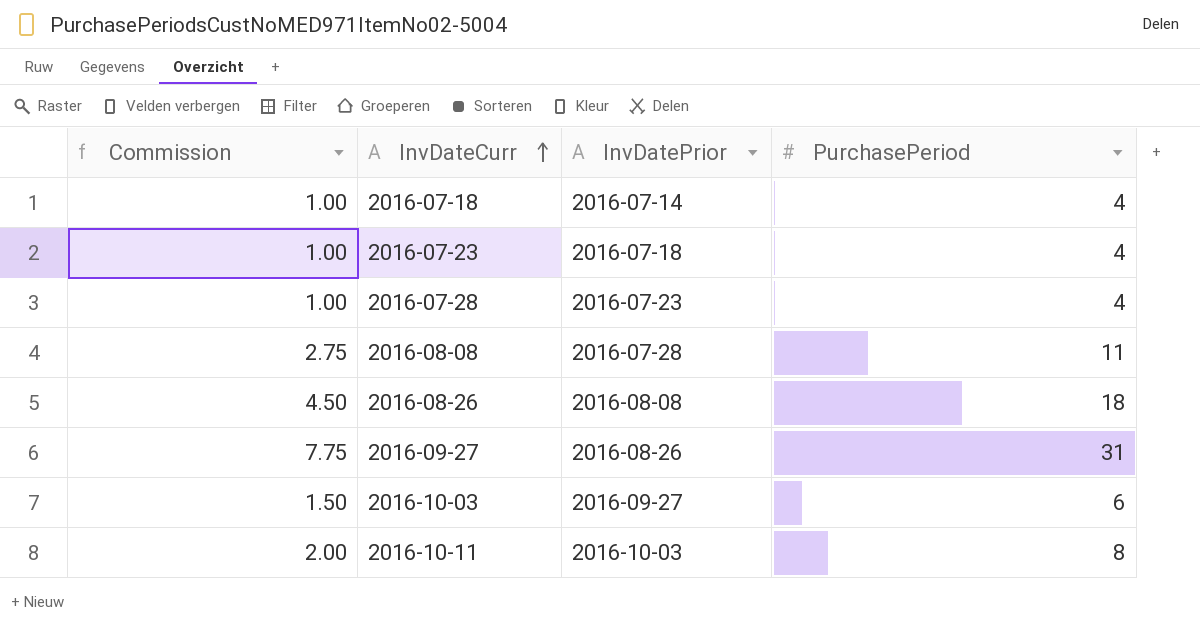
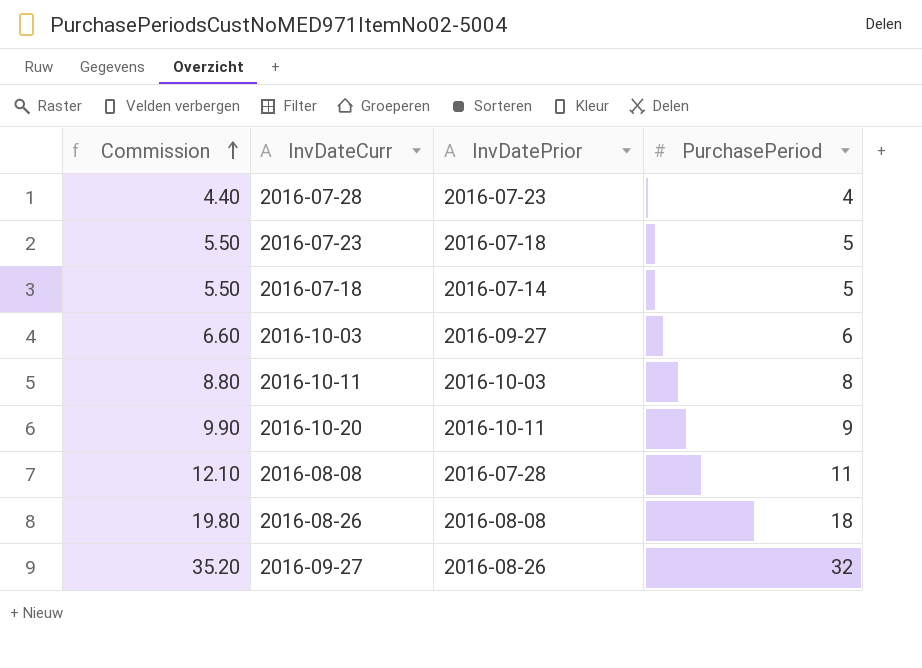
row order: InvDateCurr ascending -> Commission ascending
column Commission | formula: [PurchasePeriod] * 0.25 -> [PurchasePeriod] * 1.1
2016-07-23 | PurchasePeriod: 4 -> 5
2016-07-18 | PurchasePeriod: 4 -> 5
row 2016-10-20: none -> 9.90 | 2016-10-11 | 9
2016-09-27 | PurchasePeriod: 31 -> 32

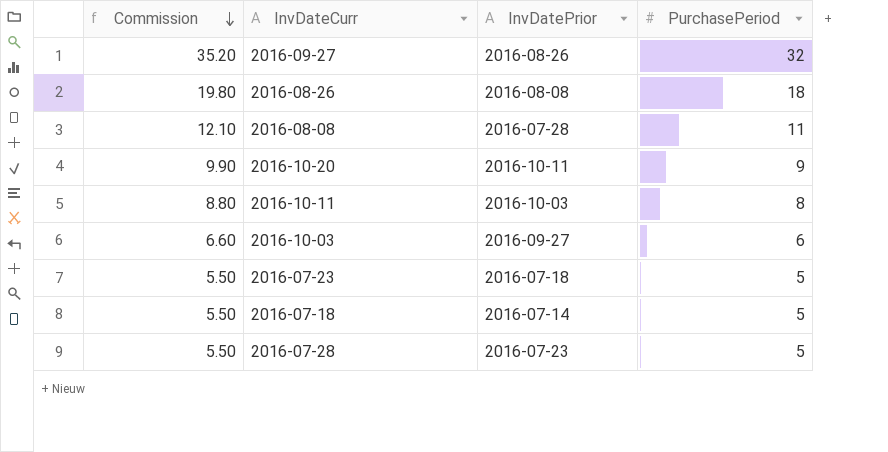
row order: Commission ascending -> Commission descending
2016-07-28 | Commission: 4.40 -> 5.50
2016-07-28 | PurchasePeriod: 4 -> 5

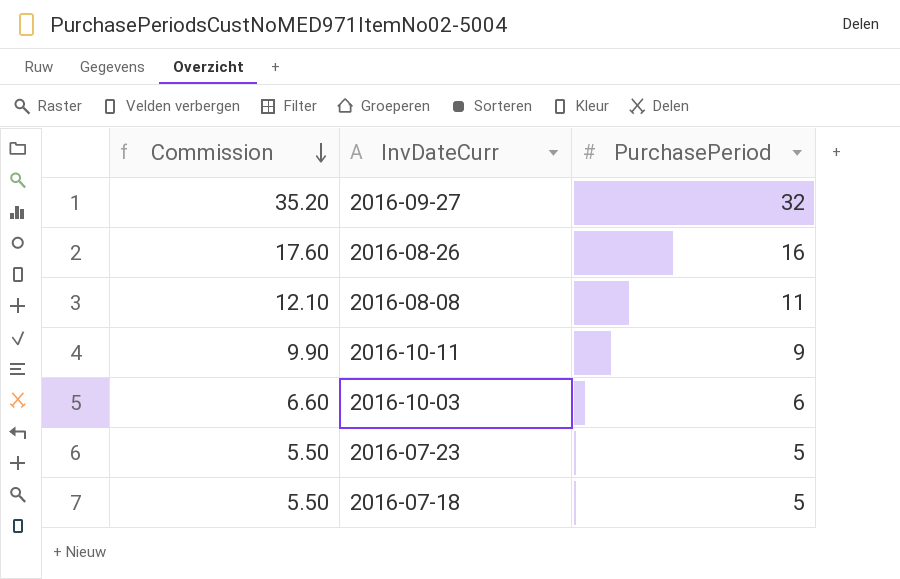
column InvDatePrior | position: 3 -> none
row 2016-10-20: 9.90 | 2016-10-11 | 9 -> none
row 2016-07-28: 5.50 | 2016-07-23 | 5 -> none
2016-08-26 | Commission: 19.80 -> 17.60
2016-08-26 | PurchasePeriod: 18 -> 16
2016-10-11 | Commission: 8.80 -> 9.90
2016-10-11 | PurchasePeriod: 8 -> 9

